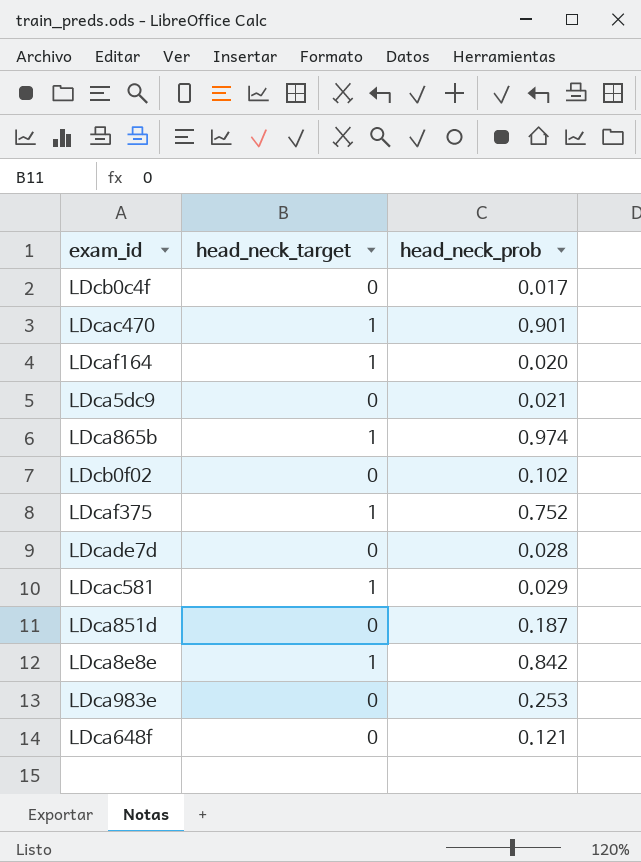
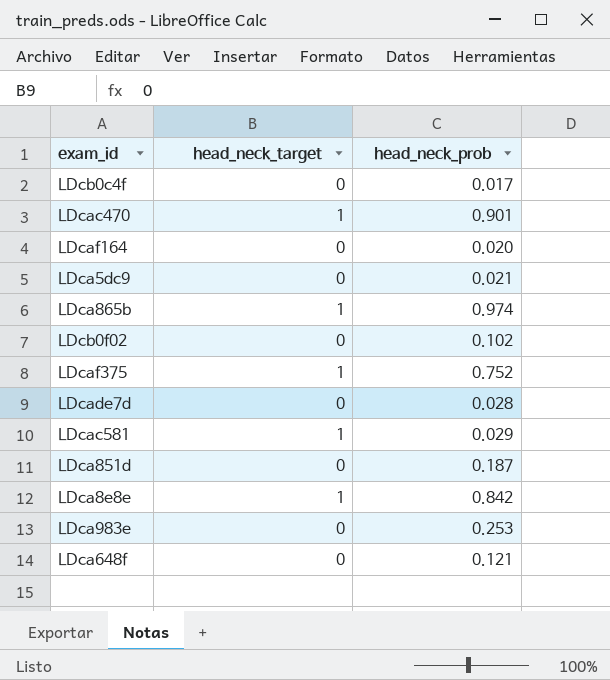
LDcaf164 | head_neck_target: 1 -> 0

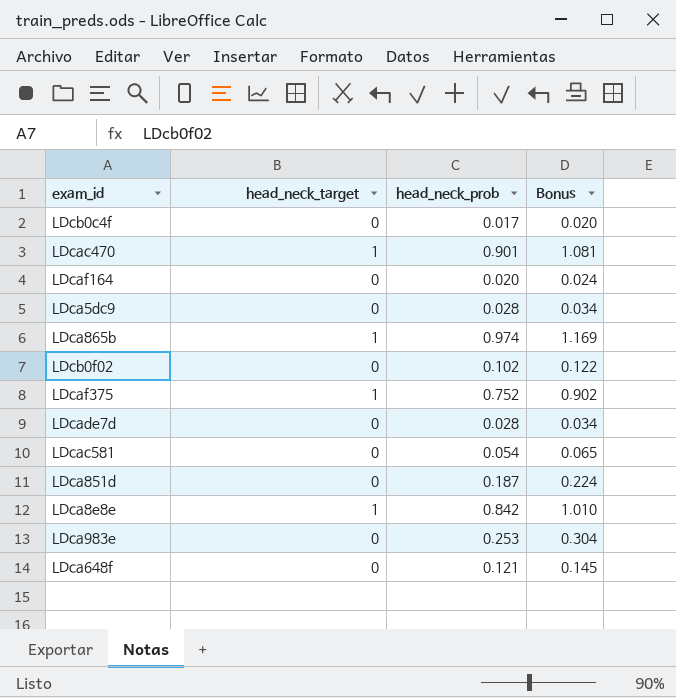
column Bonus | formula: none -> [head_neck_prob] * 1.2
LDca5dc9 | head_neck_prob: 0.021 -> 0.028
LDcac581 | head_neck_target: 1 -> 0
LDcac581 | head_neck_prob: 0.029 -> 0.054

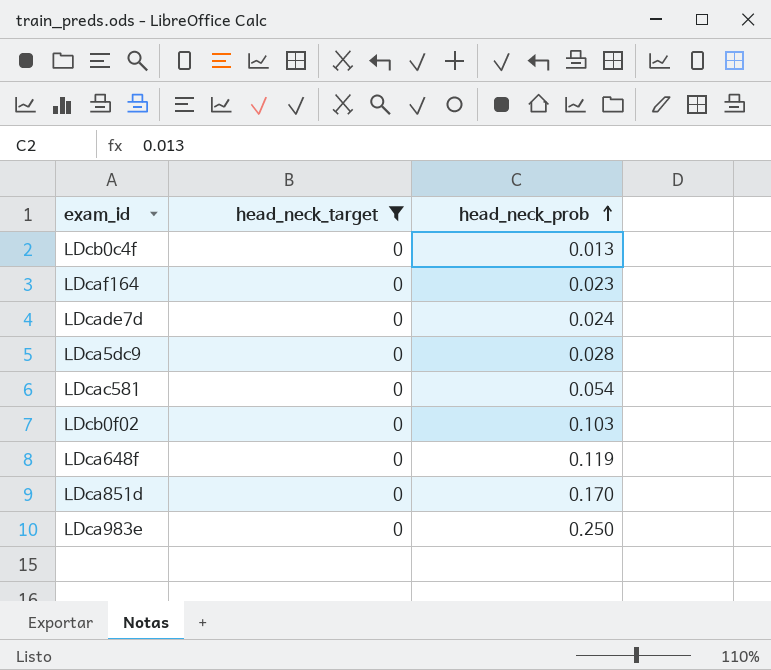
filter: none -> head_neck_target = 0
row order: none -> head_neck_prob ascending
column Bonus | formula: [head_neck_prob] * 1.2 -> none
LDcb0c4f | head_neck_prob: 0.017 -> 0.013
LDcaf164 | head_neck_prob: 0.020 -> 0.023
LDcade7d | head_neck_prob: 0.028 -> 0.024
LDcb0f02 | head_neck_prob: 0.102 -> 0.103
LDca648f | head_neck_prob: 0.121 -> 0.119
LDca851d | head_neck_prob: 0.187 -> 0.170
LDca983e | head_neck_prob: 0.253 -> 0.250

